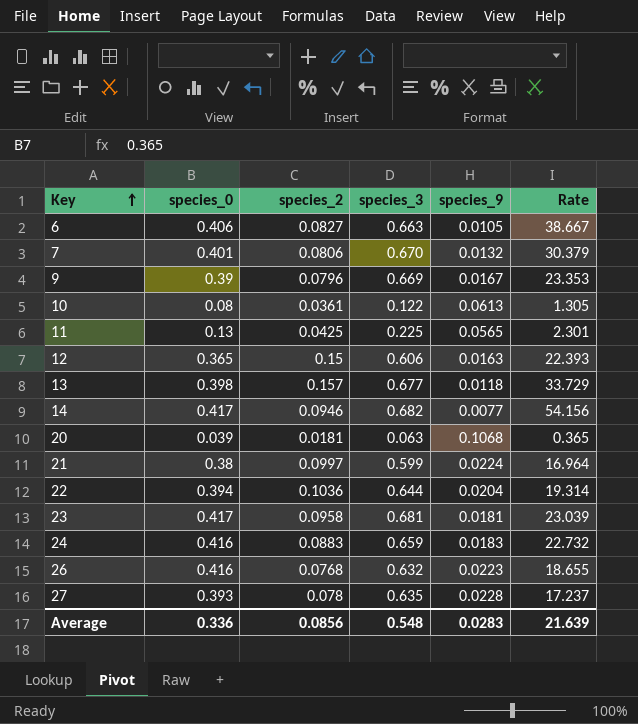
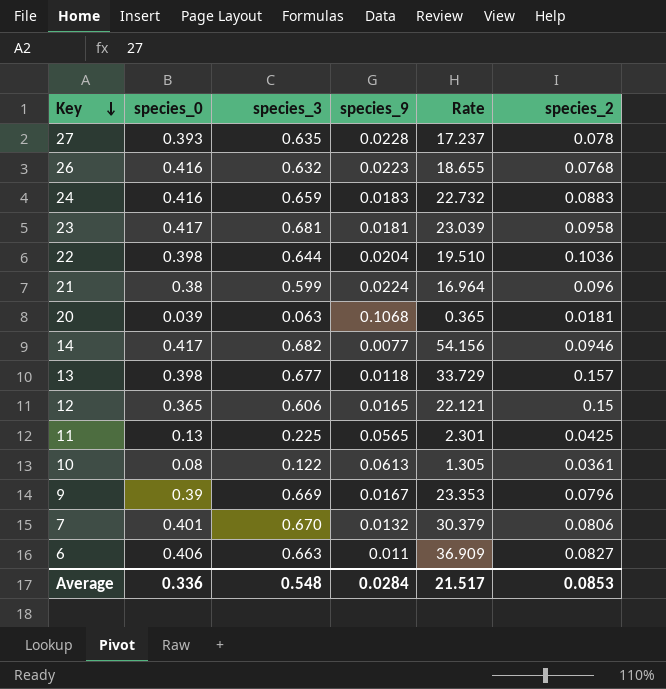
row order: Key ascending -> Key descending
column species_2 | position: 3 -> 6
22 | species_0: 0.394 -> 0.398
22 | Rate: 19.314 -> 19.510
21 | species_2: 0.0997 -> 0.096
12 | species_9: 0.0163 -> 0.0165
12 | Rate: 22.393 -> 22.121
6 | species_9: 0.0105 -> 0.011
6 | Rate: 38.667 -> 36.909
Average | species_9: 0.0283 -> 0.0284
Average | Rate: 21.639 -> 21.517
Average | species_2: 0.0856 -> 0.0853

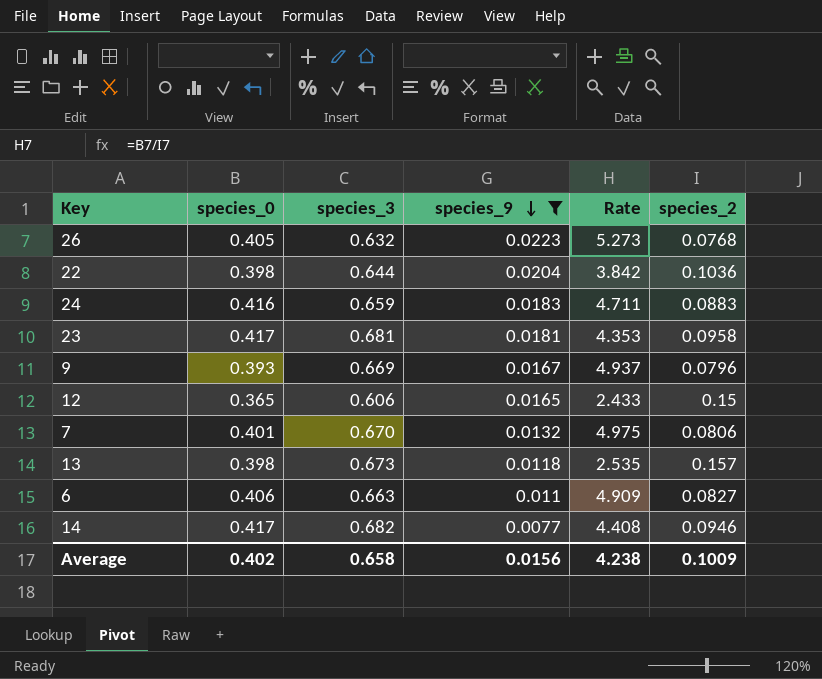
filter: none -> species_9 <= 0.0223
row order: Key descending -> species_9 descending
column Rate | formula: [species_0] / [species_9] -> [species_0] / [species_2]
26 | species_0: 0.416 -> 0.405
9 | species_0: 0.39 -> 0.393
13 | species_3: 0.677 -> 0.673
Average | species_0: 0.336 -> 0.402
Average | species_3: 0.548 -> 0.658
Average | species_9: 0.0284 -> 0.0156
Average | Rate: 21.517 -> 4.238
Average | species_2: 0.0853 -> 0.1009

